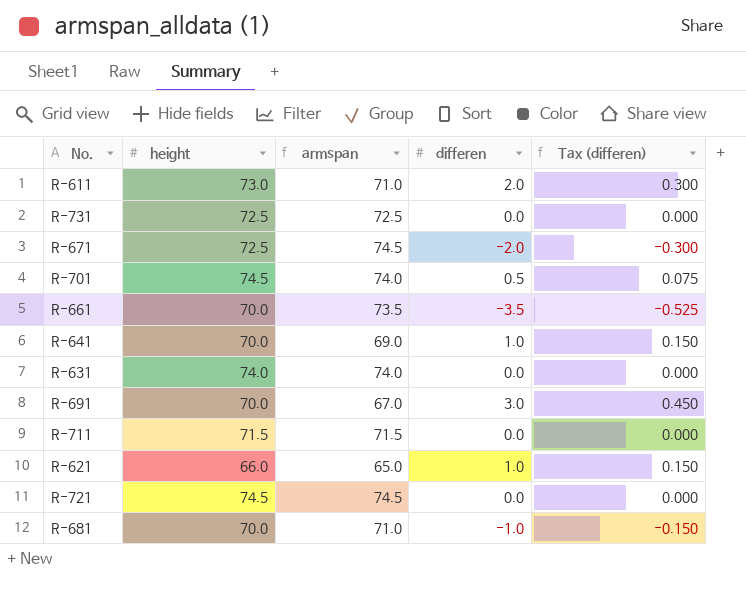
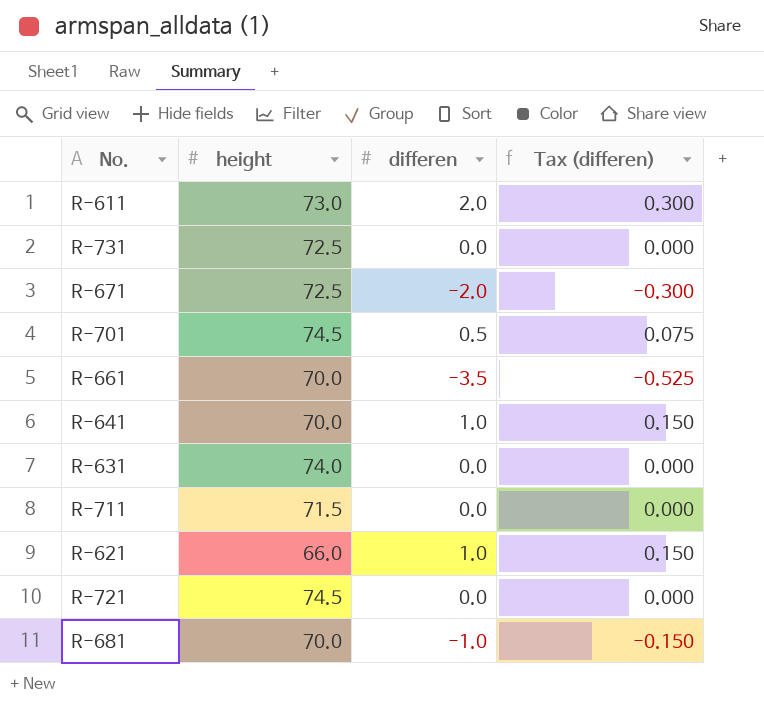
column armspan | formula: [height] - [differen] -> none
row R-691: 70.0 | 67.0 | 3.0 | 0.450 -> none

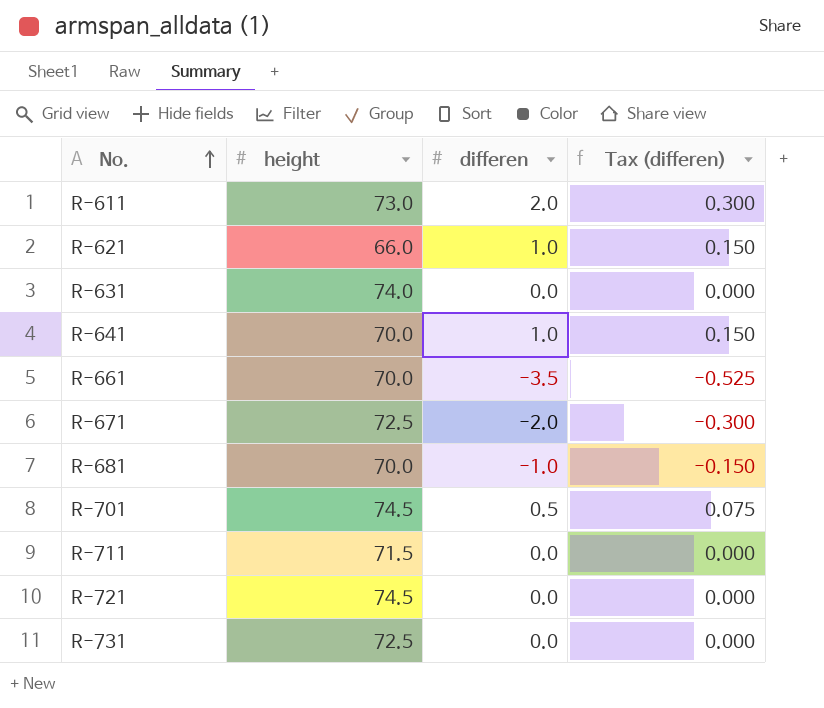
row order: none -> No. ascending

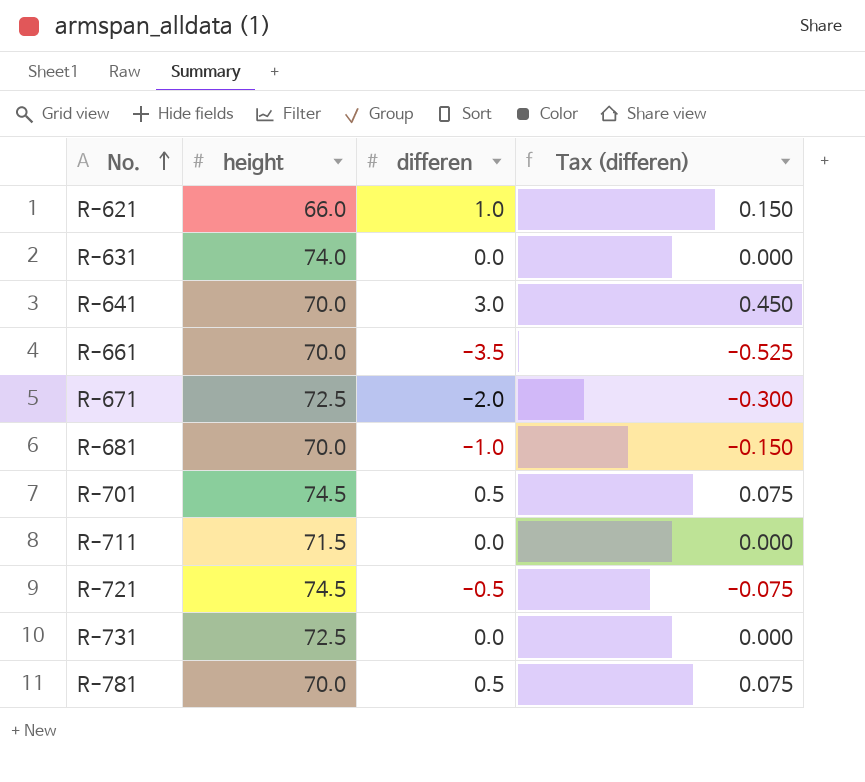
row R-611: 73.0 | 2.0 | 0.300 -> none
R-641 | differen: 1.0 -> 3.0
R-641 | Tax (differen): 0.150 -> 0.450
R-721 | differen: 0.0 -> -0.5
R-721 | Tax (differen): 0.000 -> -0.075
row R-781: none -> 70.0 | 0.5 | 0.075

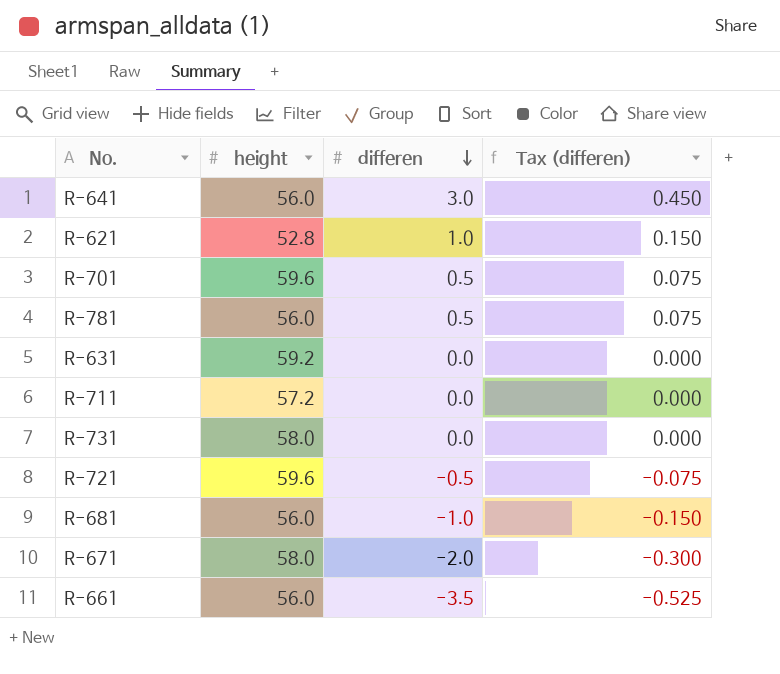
row order: No. ascending -> differen descending
R-641 | height: 70.0 -> 56.0
R-621 | height: 66.0 -> 52.8
R-701 | height: 74.5 -> 59.6
R-781 | height: 70.0 -> 56.0
R-631 | height: 74.0 -> 59.2
R-711 | height: 71.5 -> 57.2
R-731 | height: 72.5 -> 58.0
R-721 | height: 74.5 -> 59.6
R-681 | height: 70.0 -> 56.0
R-671 | height: 72.5 -> 58.0
R-661 | height: 70.0 -> 56.0

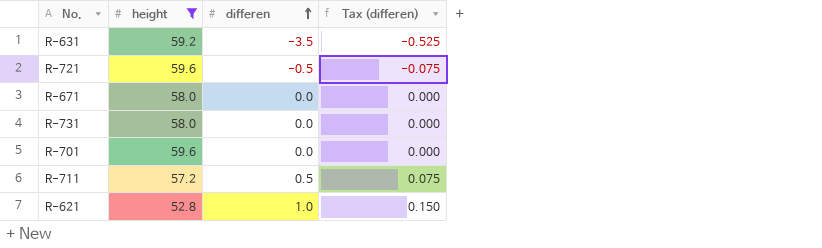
filter: none -> height != 56.0
row order: differen descending -> differen ascending
R-631 | differen: 0.0 -> -3.5
R-631 | Tax (differen): 0.000 -> -0.525
R-671 | differen: -2.0 -> 0.0
R-671 | Tax (differen): -0.300 -> 0.000
R-701 | differen: 0.5 -> 0.0
R-701 | Tax (differen): 0.075 -> 0.000
R-711 | differen: 0.0 -> 0.5
R-711 | Tax (differen): 0.000 -> 0.075

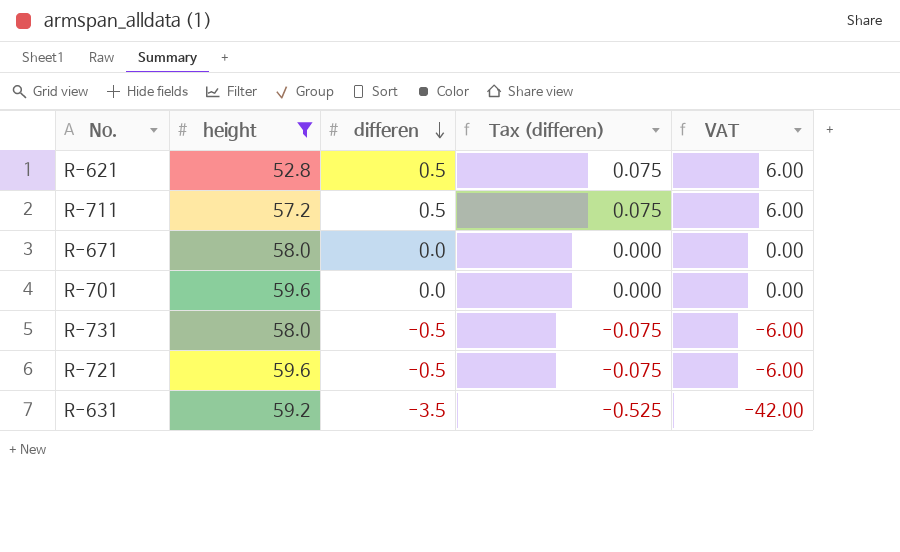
row order: differen ascending -> differen descending
column VAT | formula: none -> [differen] * 12
R-621 | differen: 1.0 -> 0.5
R-621 | Tax (differen): 0.150 -> 0.075
R-731 | differen: 0.0 -> -0.5
R-731 | Tax (differen): 0.000 -> -0.075

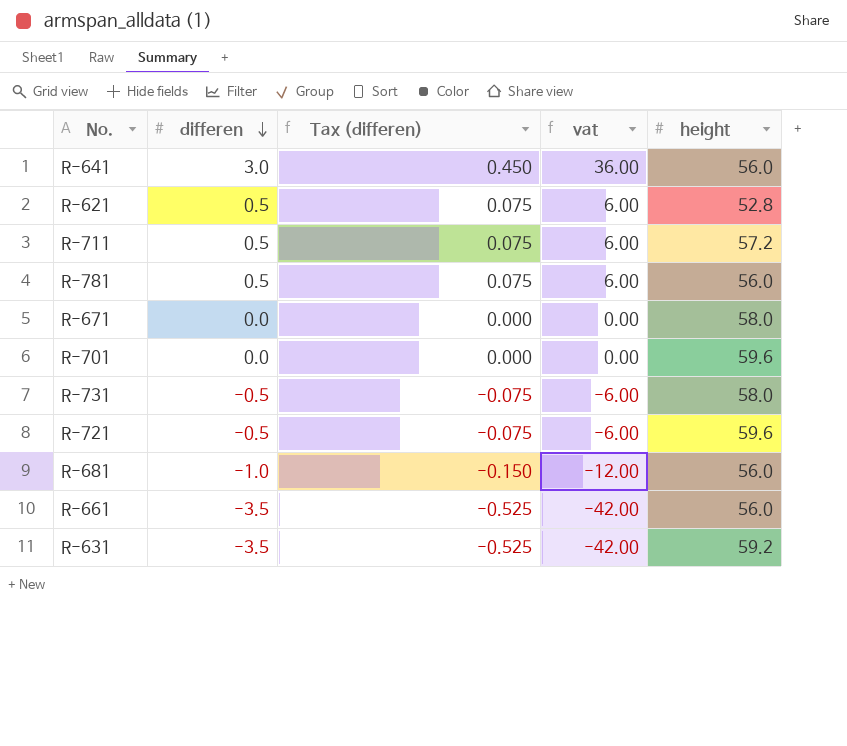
filter: height != 56.0 -> none
column name: VAT -> vat
column height | position: 2 -> 5

